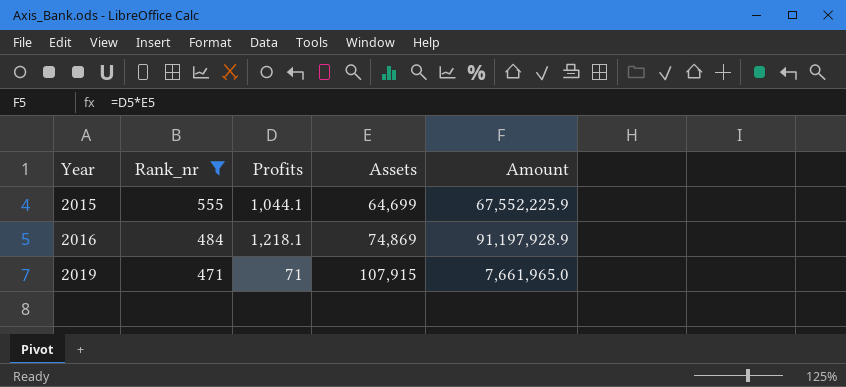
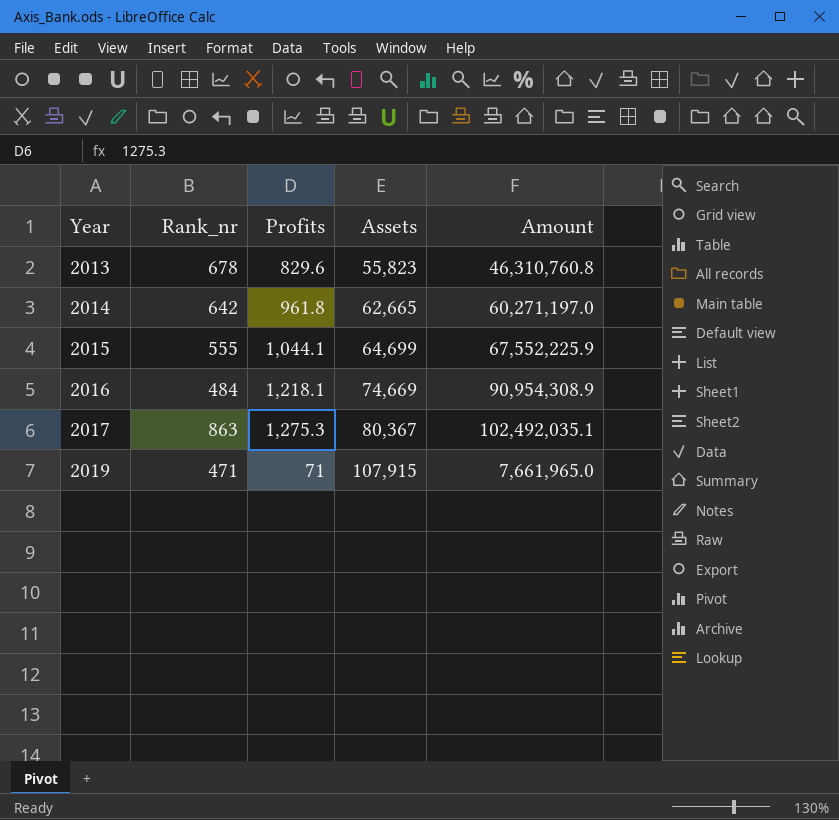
filter: Rank_nr <= 555 -> none
2016 | Assets: 74,869 -> 74,669
2016 | Amount: 91,197,928.9 -> 90,954,308.9

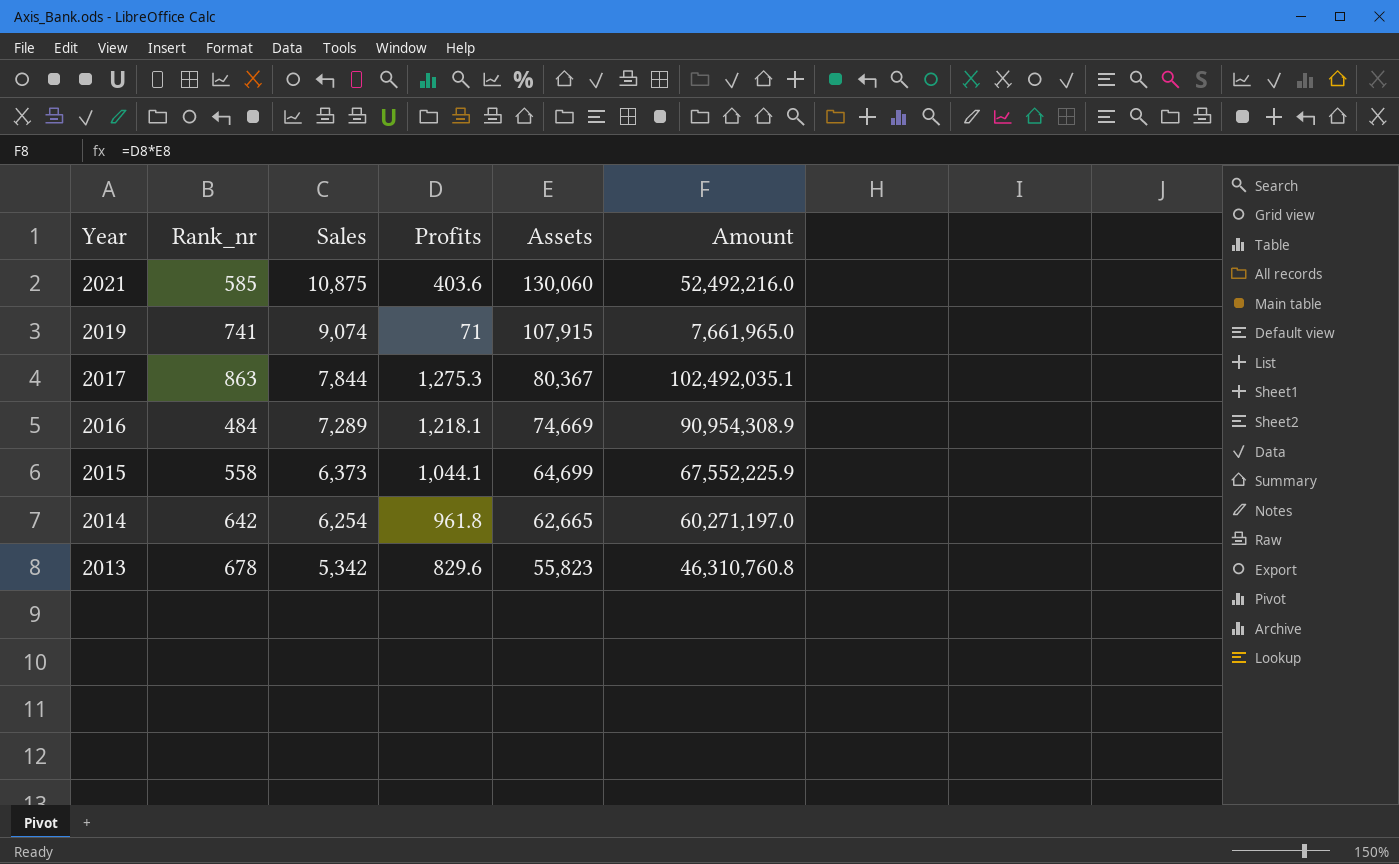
row order: Year ascending -> Year descending
column Sales | position: none -> 3
row 2021: none -> 585 | 10,875 | 403.6 | 130,060 | 52,492,216.0
2019 | Rank_nr: 471 -> 741
2015 | Rank_nr: 555 -> 558

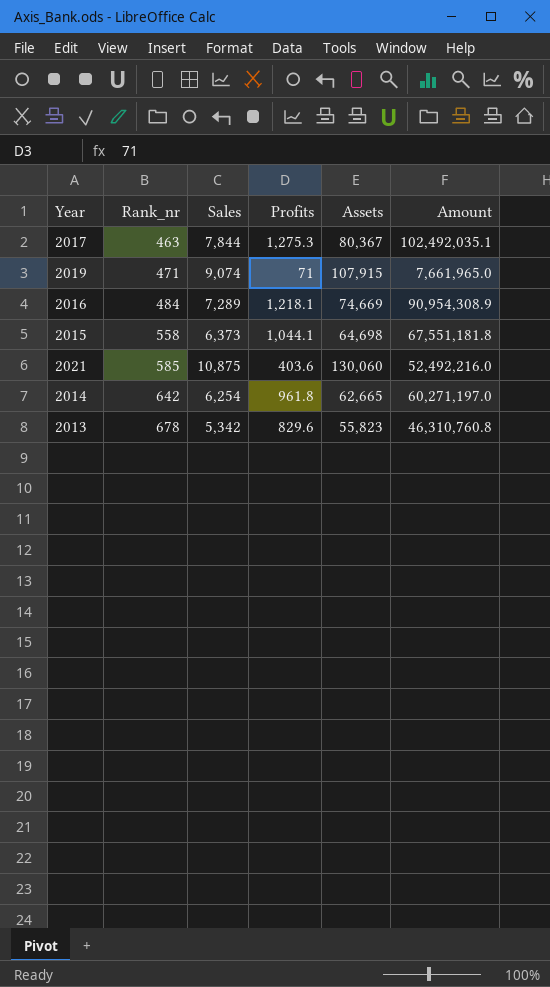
row order: Year descending -> Rank_nr ascending
2017 | Rank_nr: 863 -> 463
2019 | Rank_nr: 741 -> 471
2015 | Assets: 64,699 -> 64,698
2015 | Amount: 67,552,225.9 -> 67,551,181.8

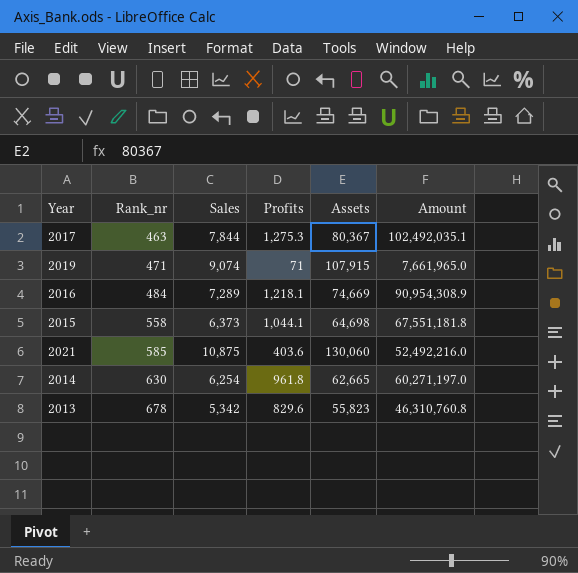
2014 | Rank_nr: 642 -> 630

